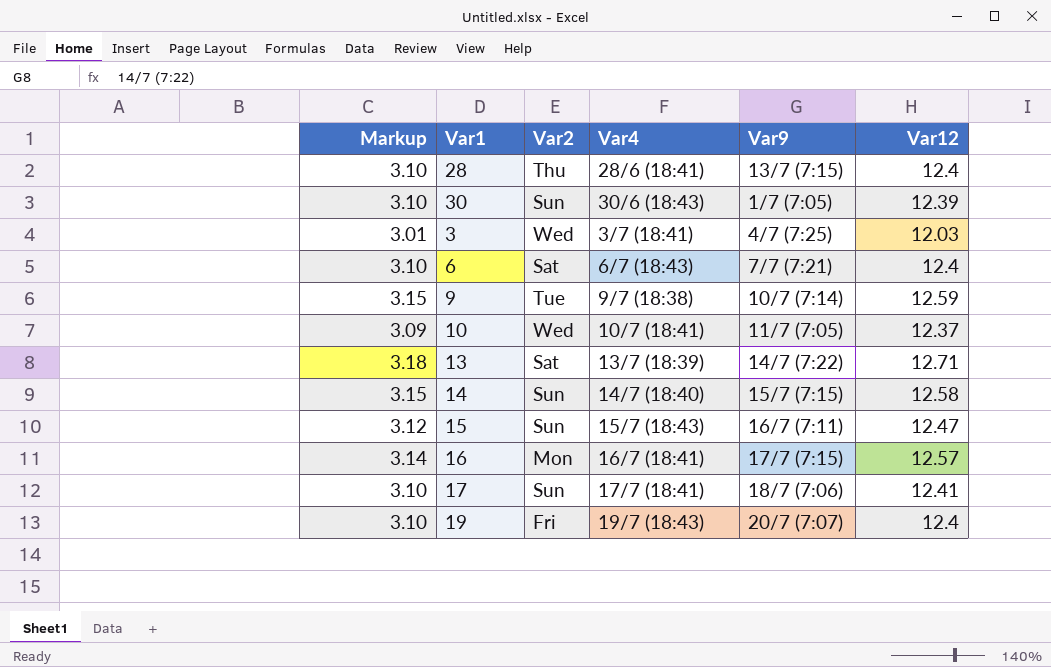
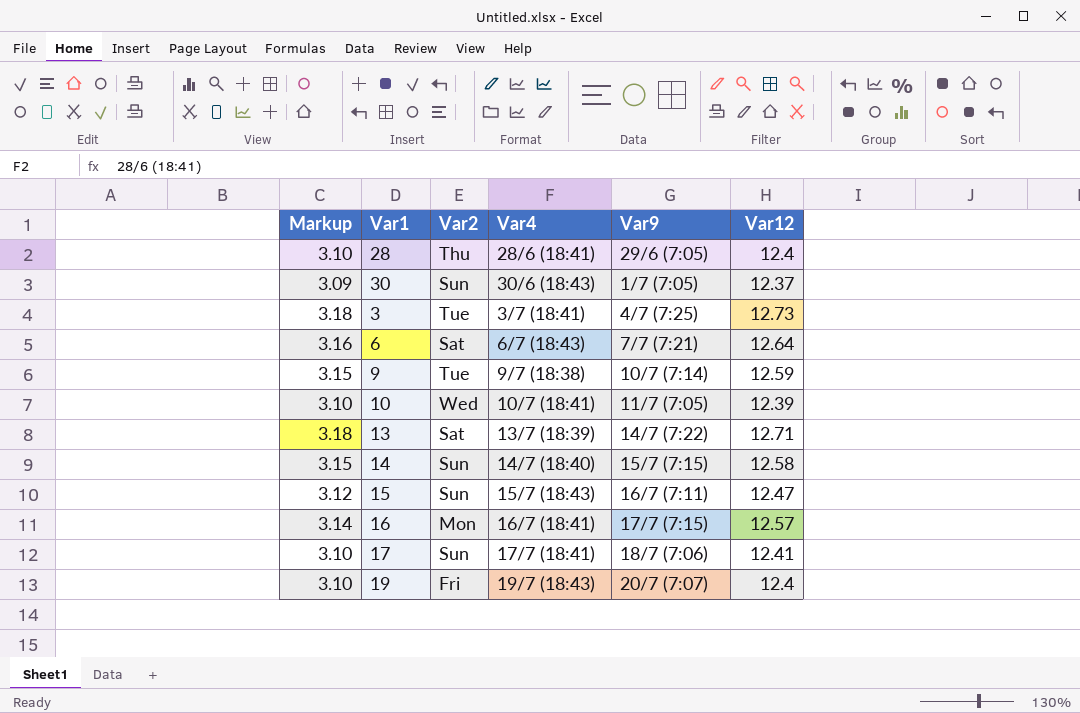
28 | Var9: 13/7 (7:15) -> 29/6 (7:05)
30 | Markup: 3.10 -> 3.09
30 | Var12: 12.39 -> 12.37
3 | Markup: 3.01 -> 3.18
3 | Var2: Wed -> Tue
3 | Var12: 12.03 -> 12.73
6 | Markup: 3.10 -> 3.16
6 | Var12: 12.4 -> 12.64
10 | Markup: 3.09 -> 3.10
10 | Var12: 12.37 -> 12.39

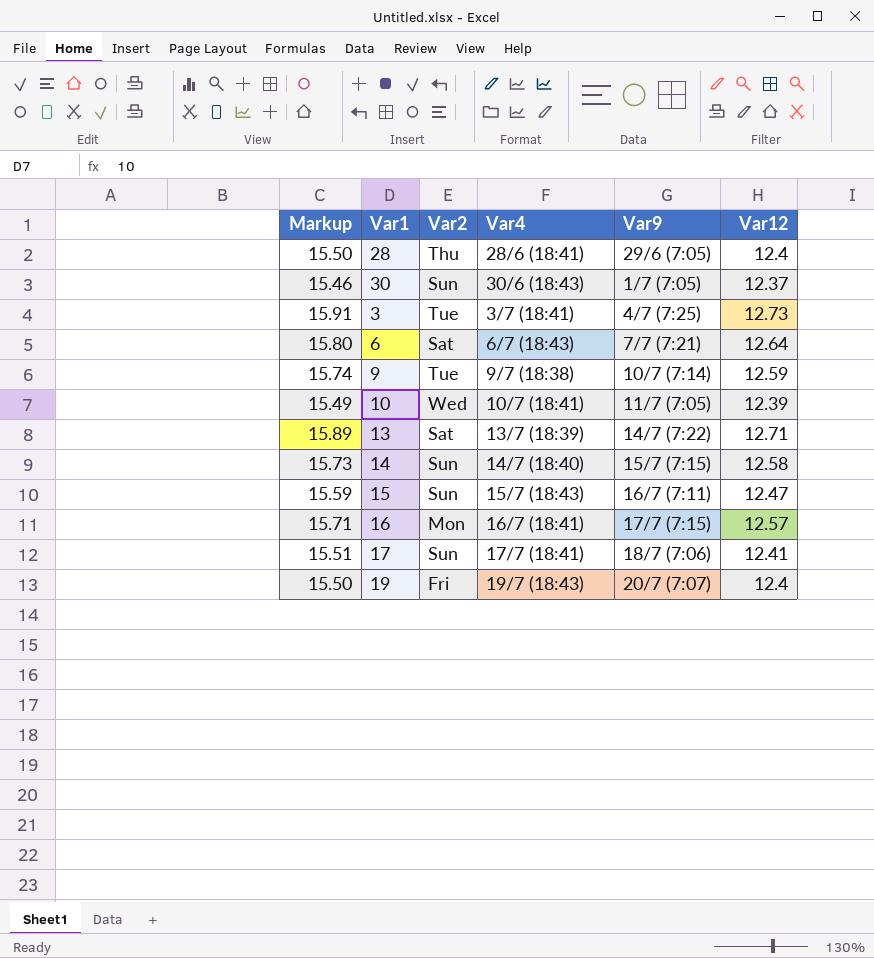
column Markup | formula: [Var12] * 0.25 -> [Var12] * 1.25

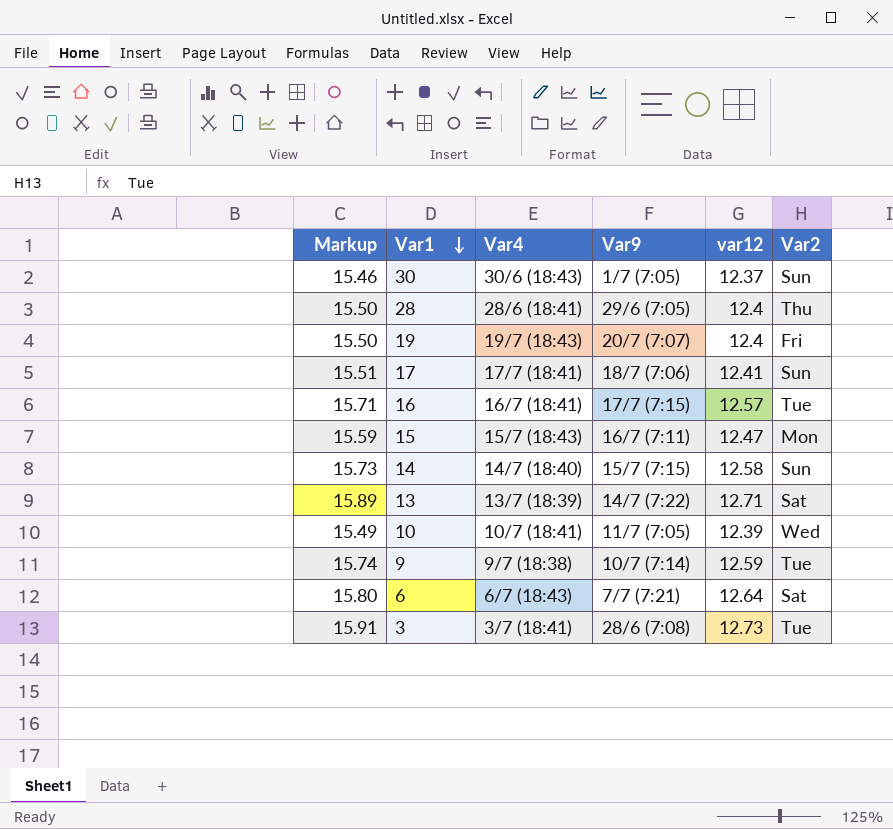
row order: none -> Var1 descending
column name: Var12 -> var12
column Var2 | position: 3 -> 6
16 | Var2: Mon -> Tue
15 | Var2: Sun -> Mon
3 | Var9: 4/7 (7:25) -> 28/6 (7:08)

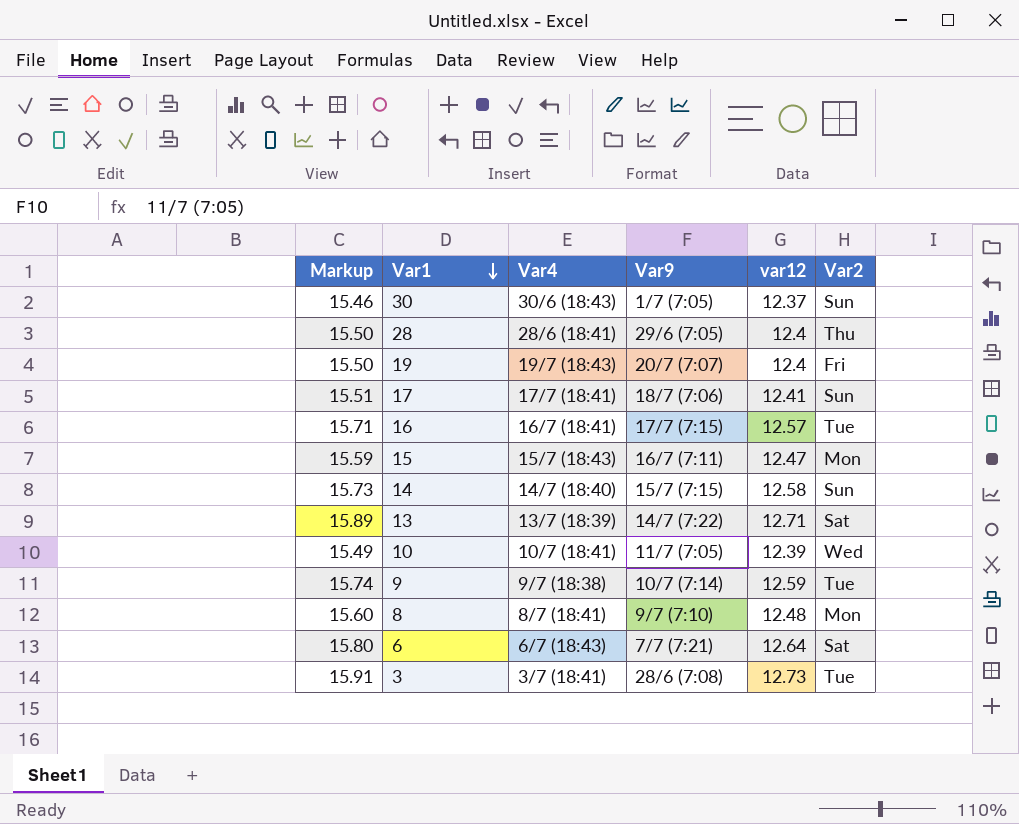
row 8: none -> 15.60 | 8/7 (18:41) | 9/7 (7:10) | 12.48 | Mon

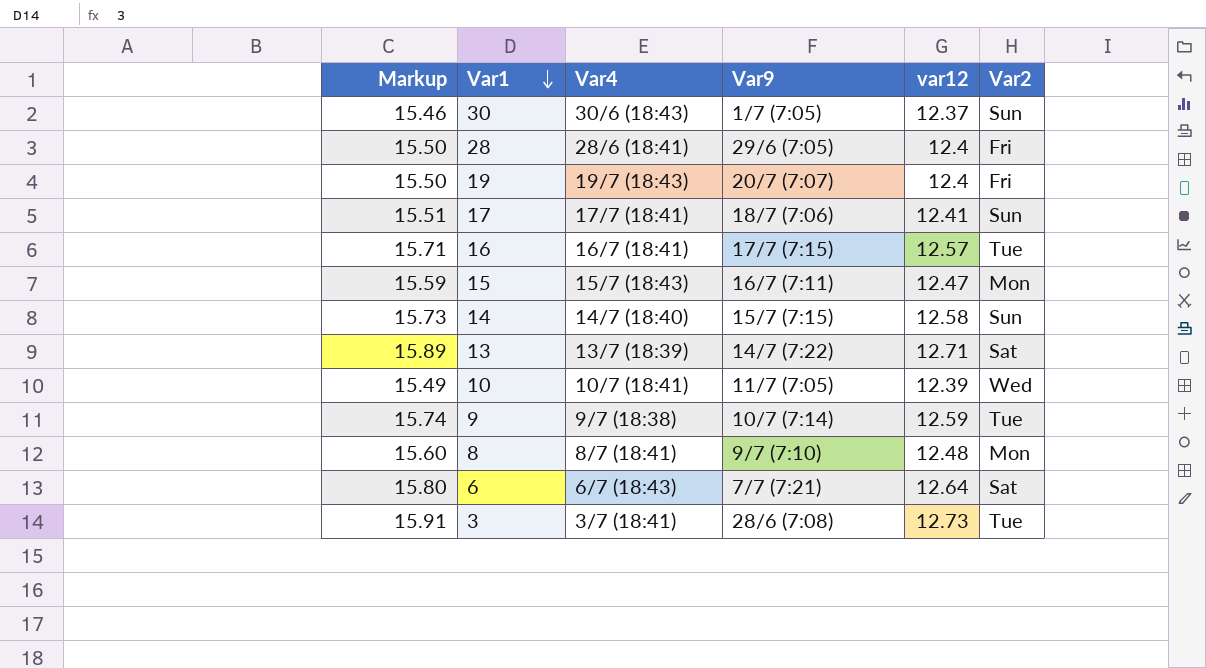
28 | Var2: Thu -> Fri

